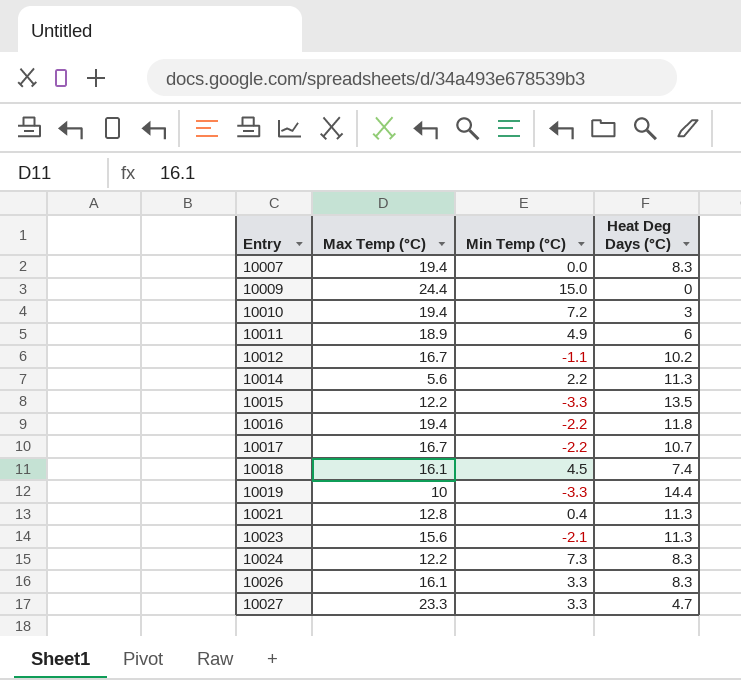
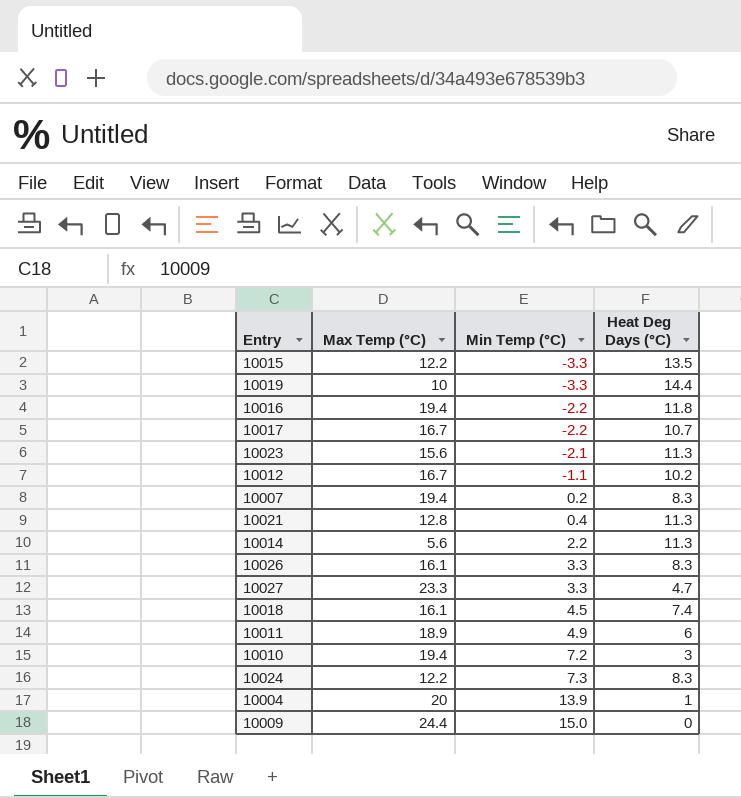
row order: Entry ascending -> Min Temp (°C) ascending
10007 | Min Temp (°C): 0.0 -> 0.2
row 10004: none -> 20 | 13.9 | 1

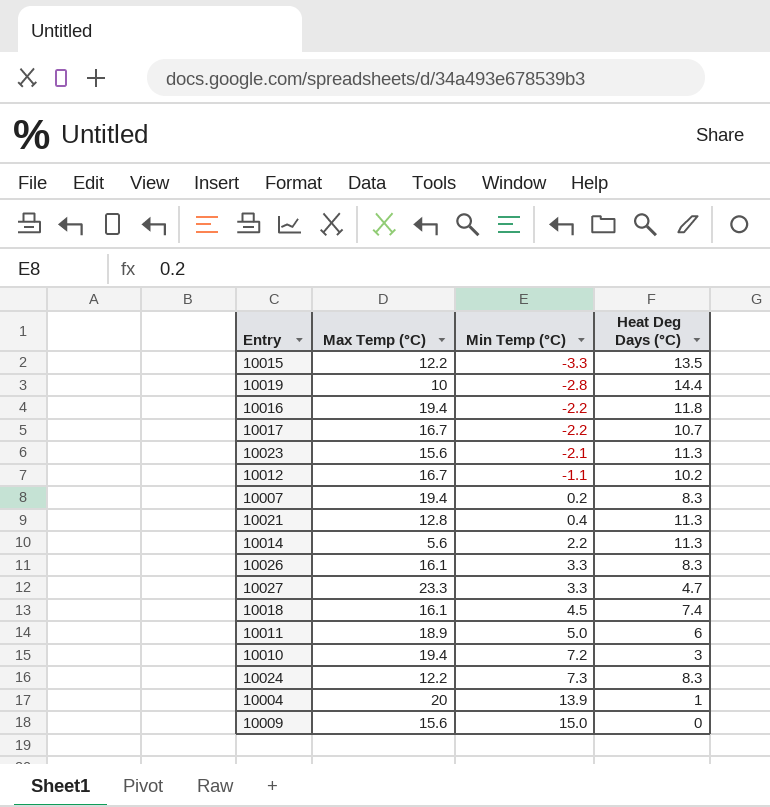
10019 | Min Temp (°C): -3.3 -> -2.8
10011 | Min Temp (°C): 4.9 -> 5.0
10009 | Max Temp (°C): 24.4 -> 15.6

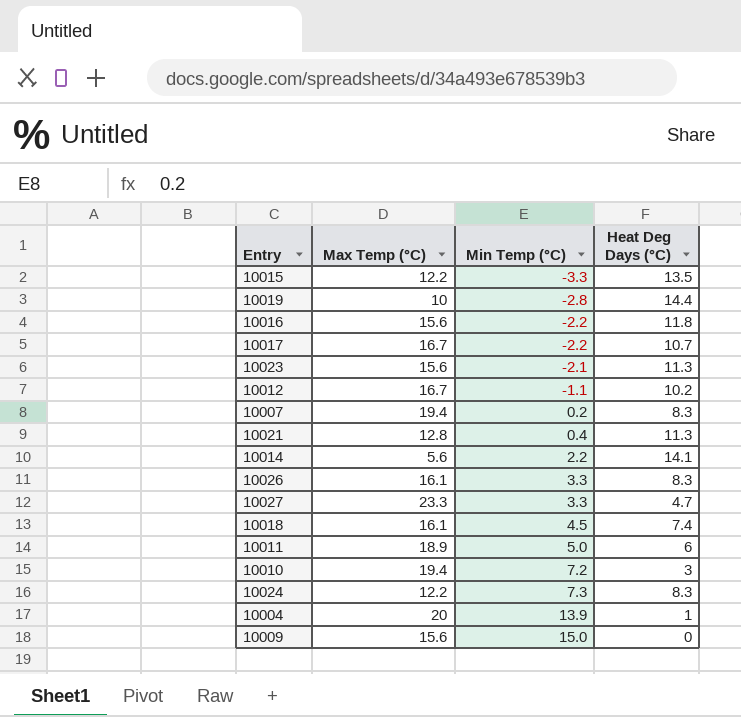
10016 | Max Temp (°C): 19.4 -> 15.6
10014 | Heat Deg Days (°C): 11.3 -> 14.1

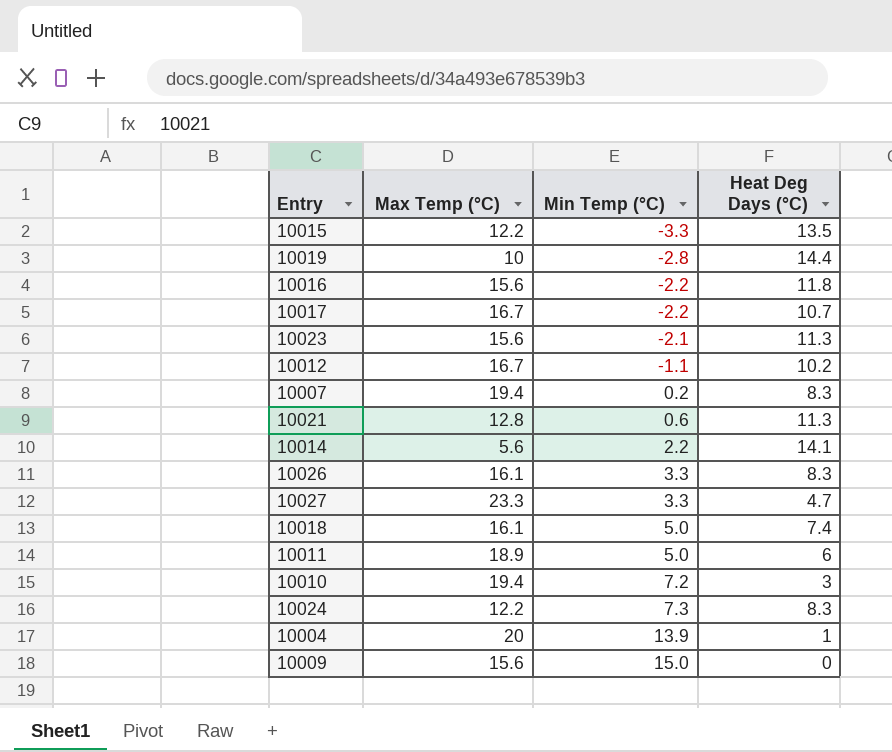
10021 | Min Temp (°C): 0.4 -> 0.6
10018 | Min Temp (°C): 4.5 -> 5.0

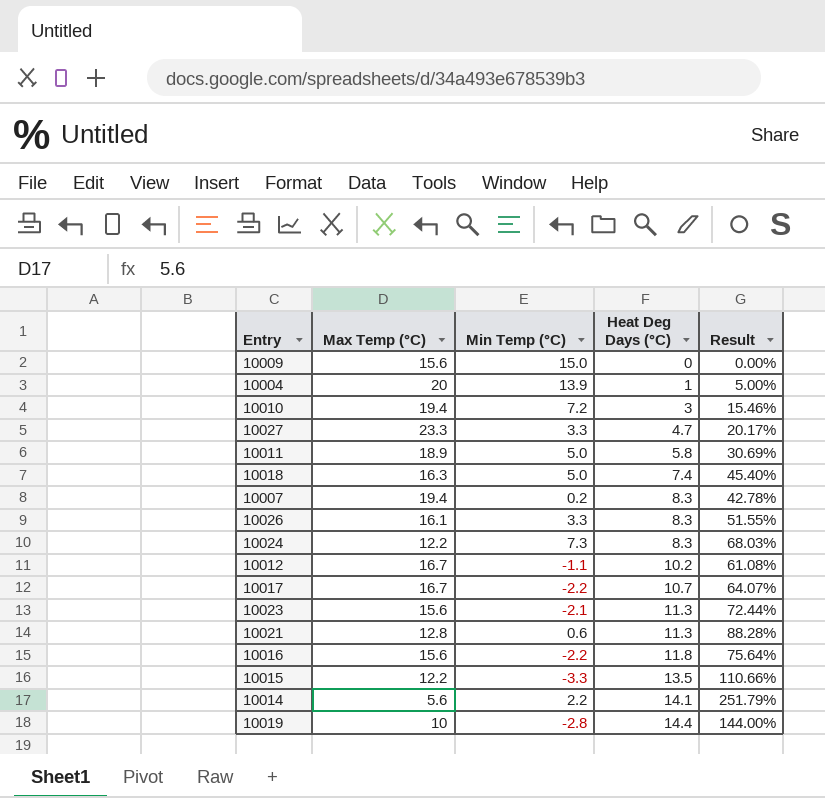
row order: Min Temp (°C) ascending -> Heat Deg Days (°C) ascending
column Result | formula: none -> [Heat Deg Days (°C)] / [Max Temp (°C)]
10011 | Heat Deg Days (°C): 6 -> 5.8
10018 | Max Temp (°C): 16.1 -> 16.3

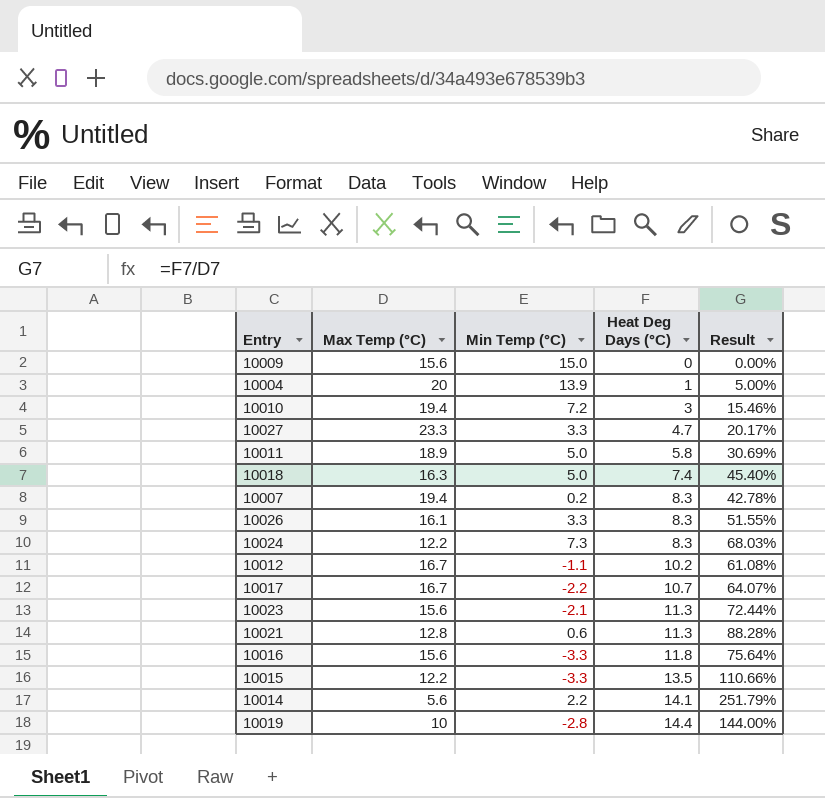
10016 | Min Temp (°C): -2.2 -> -3.3

